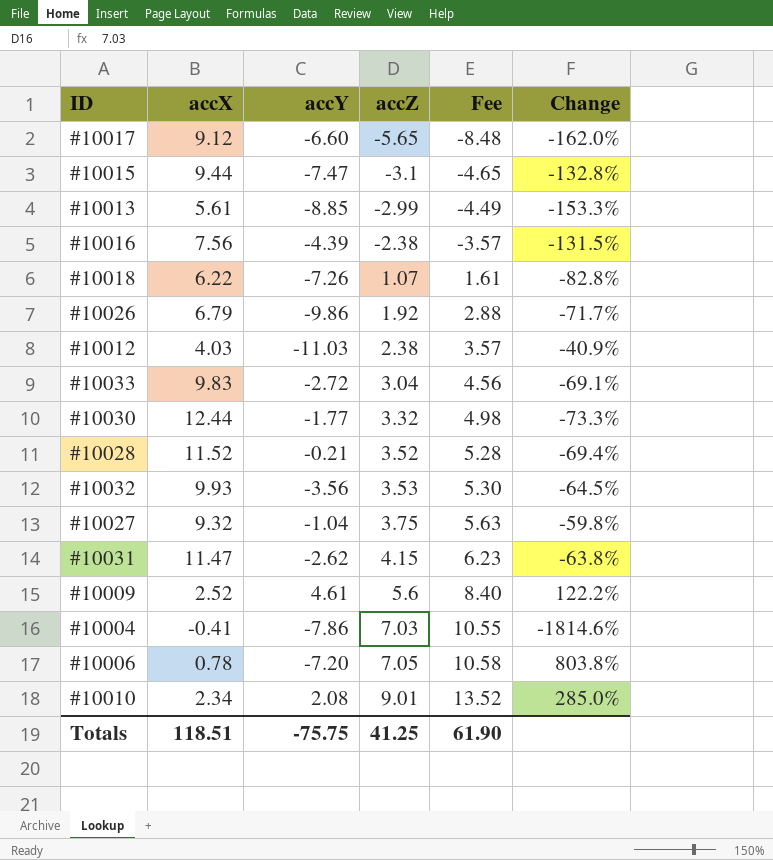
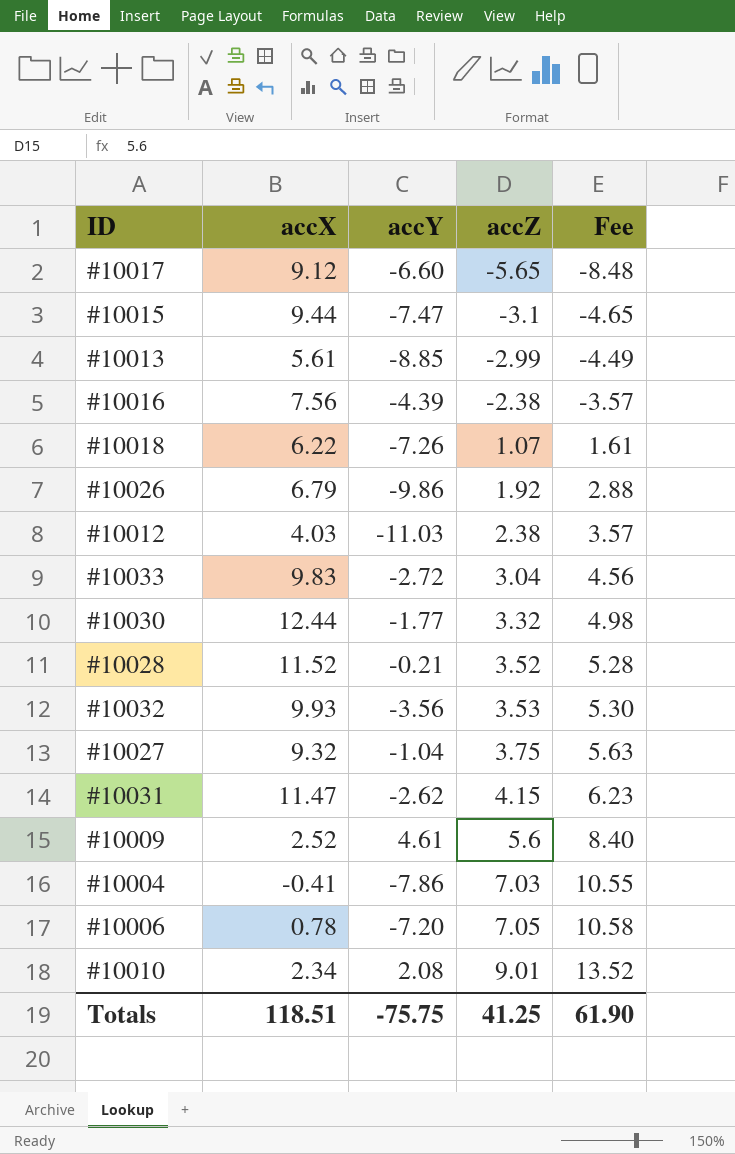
column Change | formula: ([accZ] - [accX]) / [accX] -> none

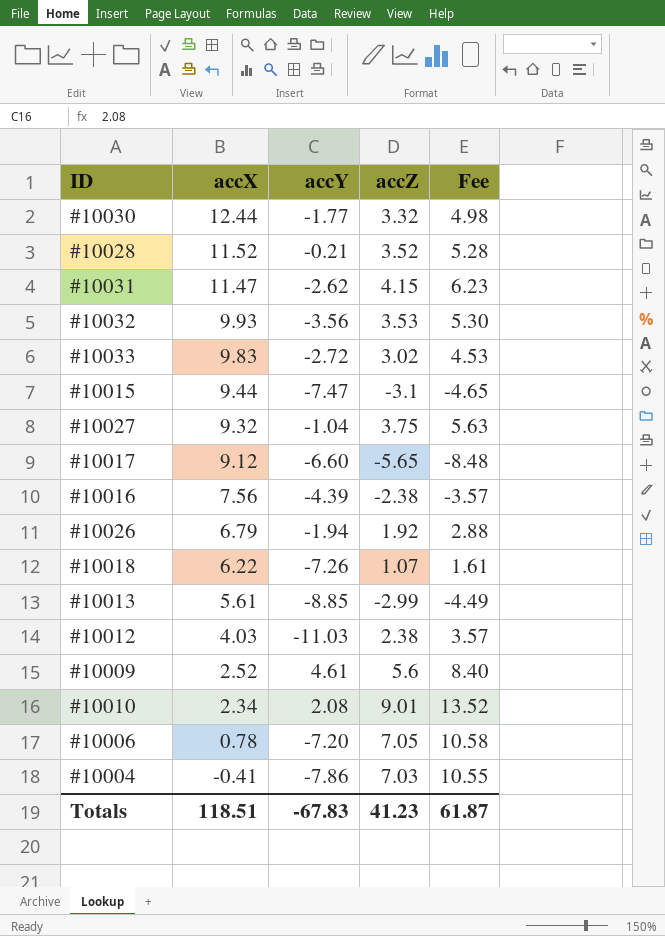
row order: accZ ascending -> accX descending
#10033 | accZ: 3.04 -> 3.02
#10033 | Fee: 4.56 -> 4.53
#10026 | accY: -9.86 -> -1.94
Totals | accY: -75.75 -> -67.83
Totals | accZ: 41.25 -> 41.23
Totals | Fee: 61.90 -> 61.87

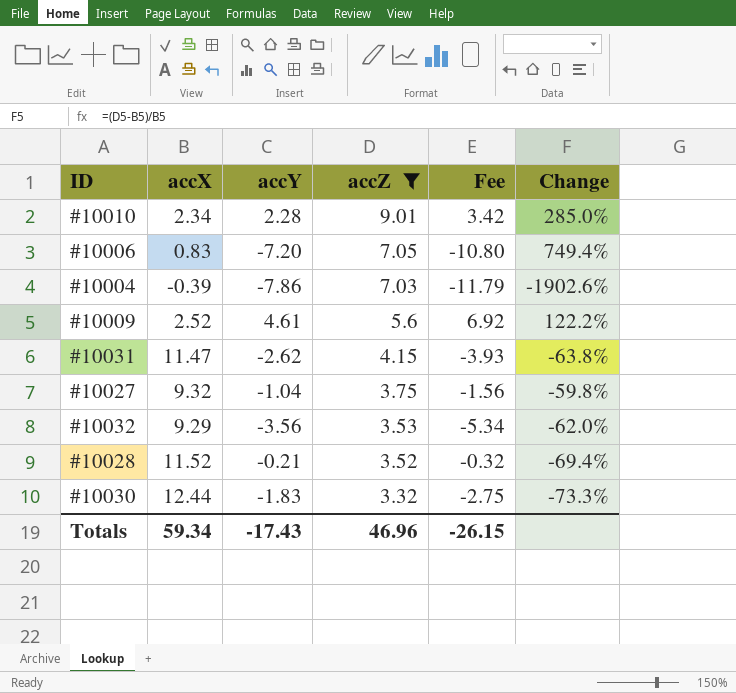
filter: none -> accZ >= 3.32
row order: accX descending -> accZ descending
column Fee | formula: [accZ] * 1.5 -> [accY] * 1.5
column Change | formula: none -> ([accZ] - [accX]) / [accX]
#10010 | accY: 2.08 -> 2.28
#10006 | accX: 0.78 -> 0.83
#10004 | accX: -0.41 -> -0.39
#10032 | accX: 9.93 -> 9.29
#10030 | accY: -1.77 -> -1.83
Totals | accX: 118.51 -> 59.34
Totals | accY: -67.83 -> -17.43
Totals | accZ: 41.23 -> 46.96
Totals | Fee: 61.87 -> -26.15

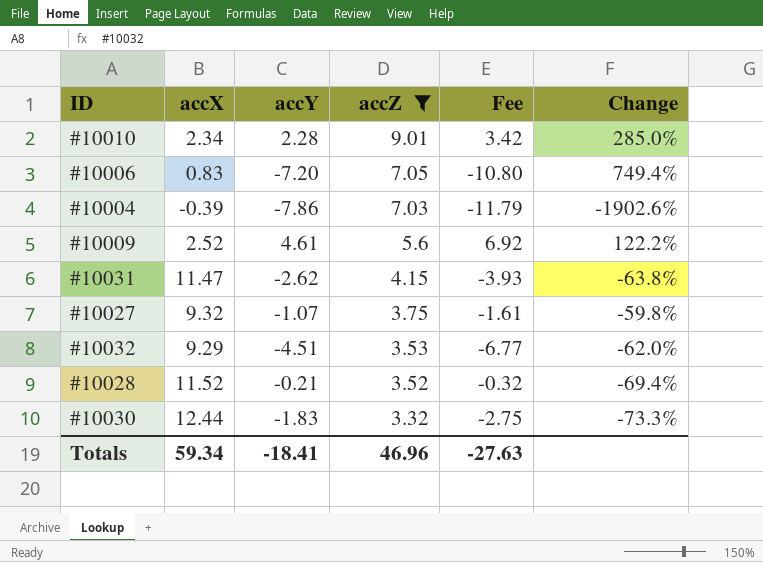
#10027 | accY: -1.04 -> -1.07
#10027 | Fee: -1.56 -> -1.61
#10032 | accY: -3.56 -> -4.51
#10032 | Fee: -5.34 -> -6.77
Totals | accY: -17.43 -> -18.41
Totals | Fee: -26.15 -> -27.63

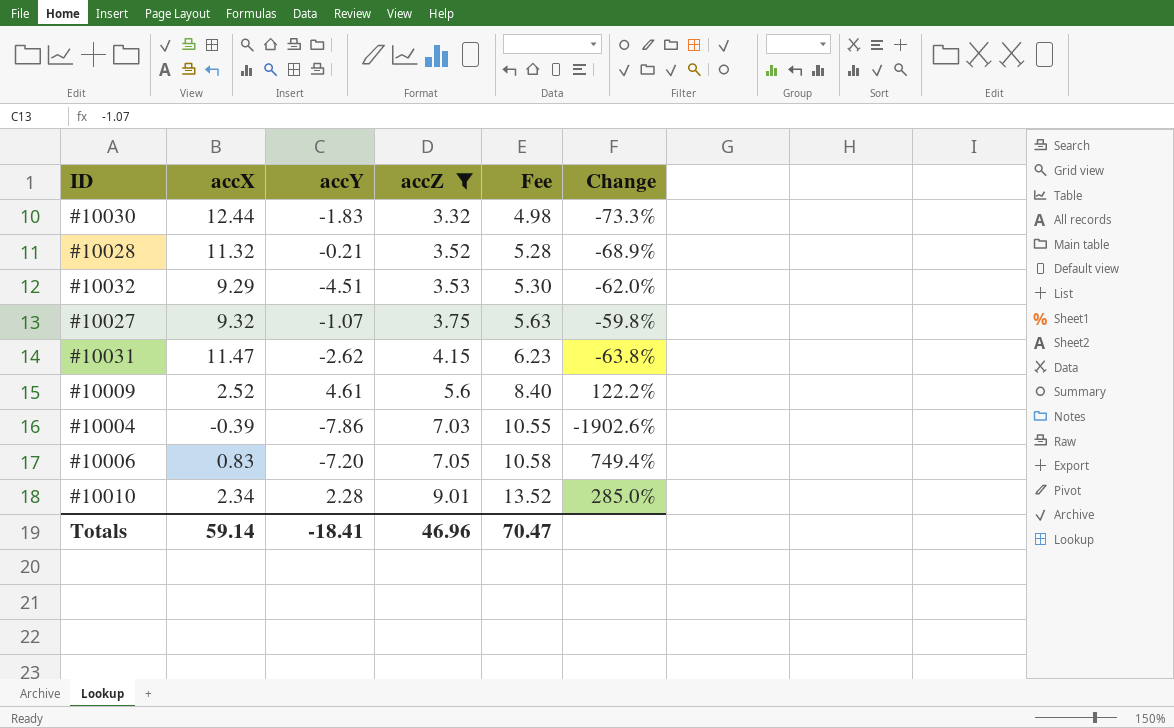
row order: accZ descending -> accZ ascending
column Fee | formula: [accY] * 1.5 -> [accZ] * 1.5
#10028 | accX: 11.52 -> 11.32
#10028 | Change: -69.4% -> -68.9%
Totals | accX: 59.34 -> 59.14
Totals | Fee: -27.63 -> 70.47

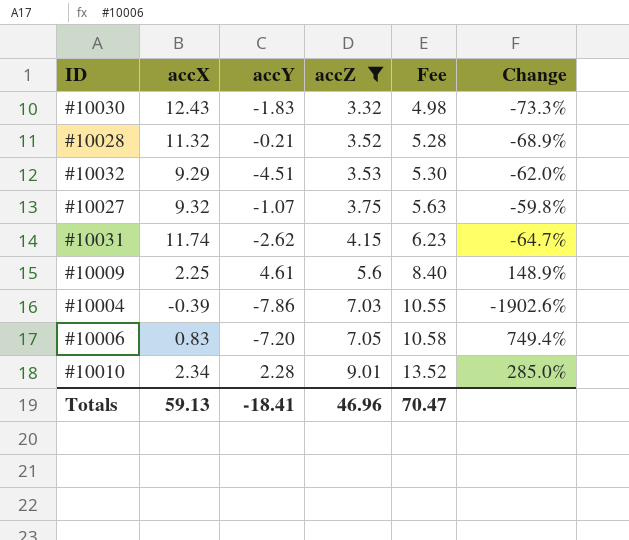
#10030 | accX: 12.44 -> 12.43
#10031 | accX: 11.47 -> 11.74
#10031 | Change: -63.8% -> -64.7%
#10009 | accX: 2.52 -> 2.25
#10009 | Change: 122.2% -> 148.9%
Totals | accX: 59.14 -> 59.13

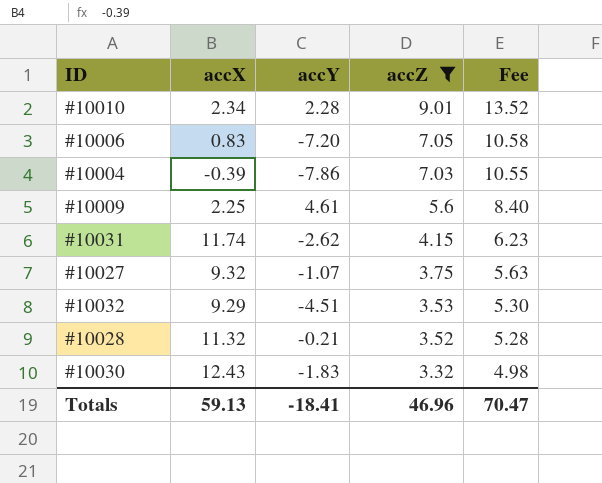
row order: accZ ascending -> accZ descending
column Change | formula: ([accZ] - [accX]) / [accX] -> none

